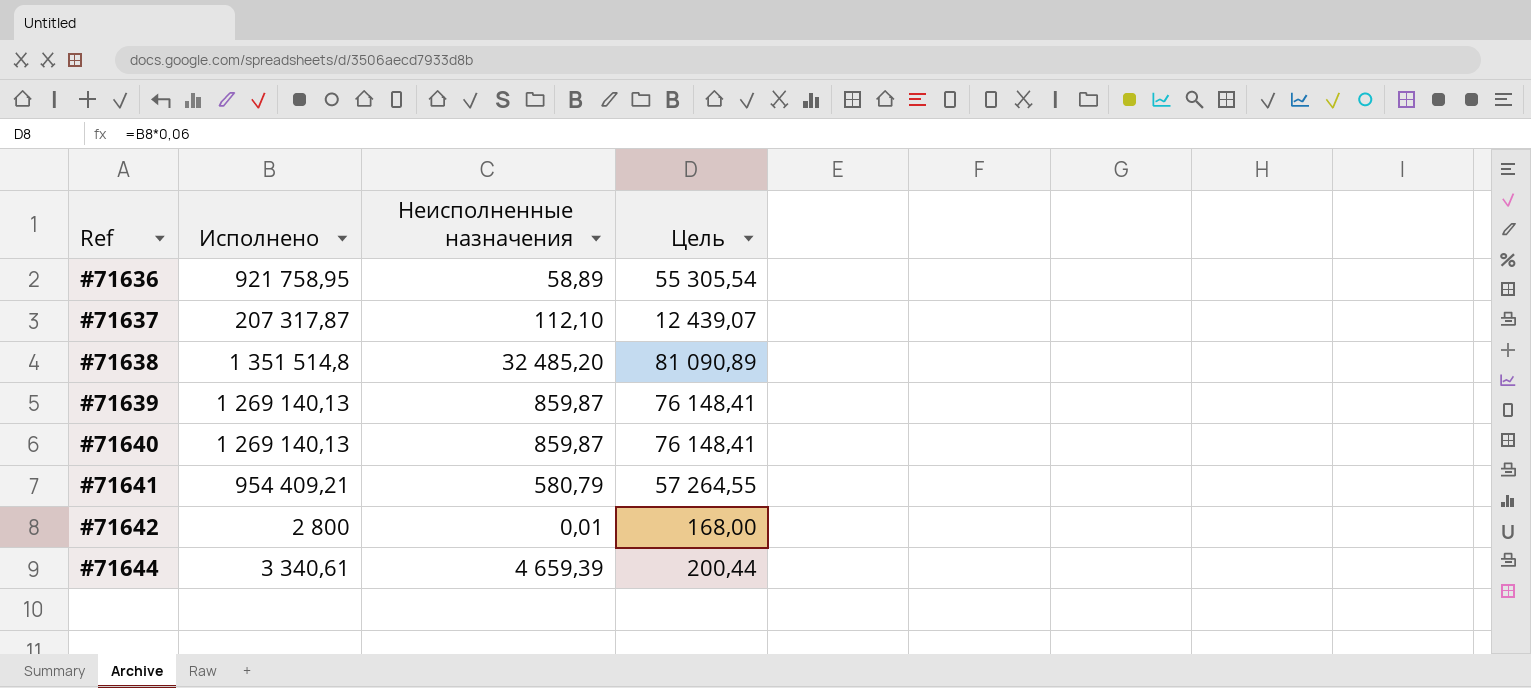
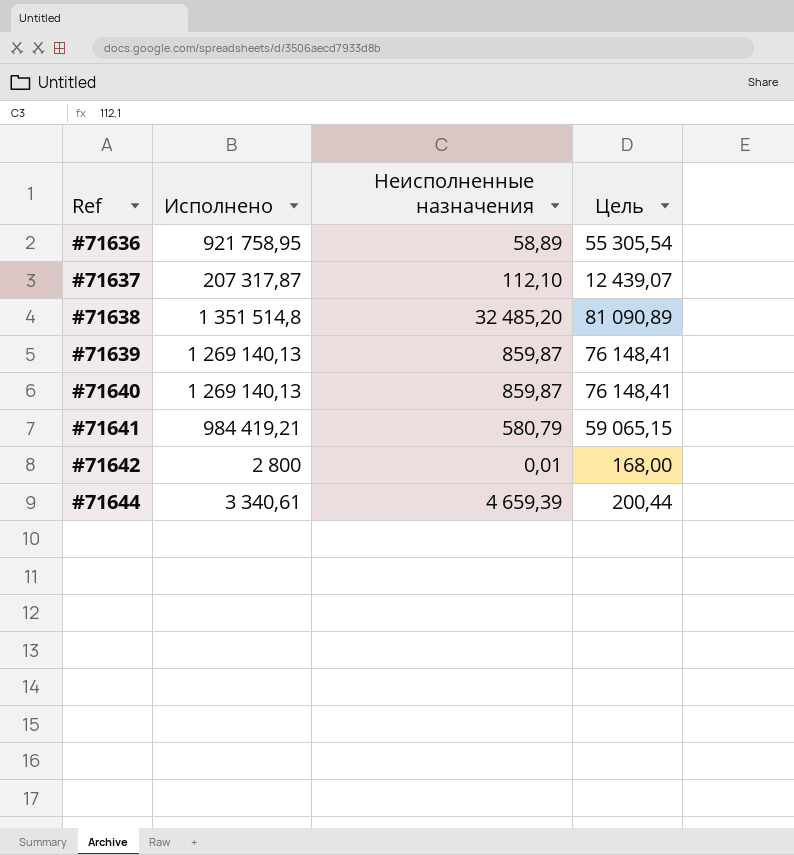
#71641 | Исполнено: 954 409,21 -> 984 419,21
#71641 | Цель: 57 264,55 -> 59 065,15

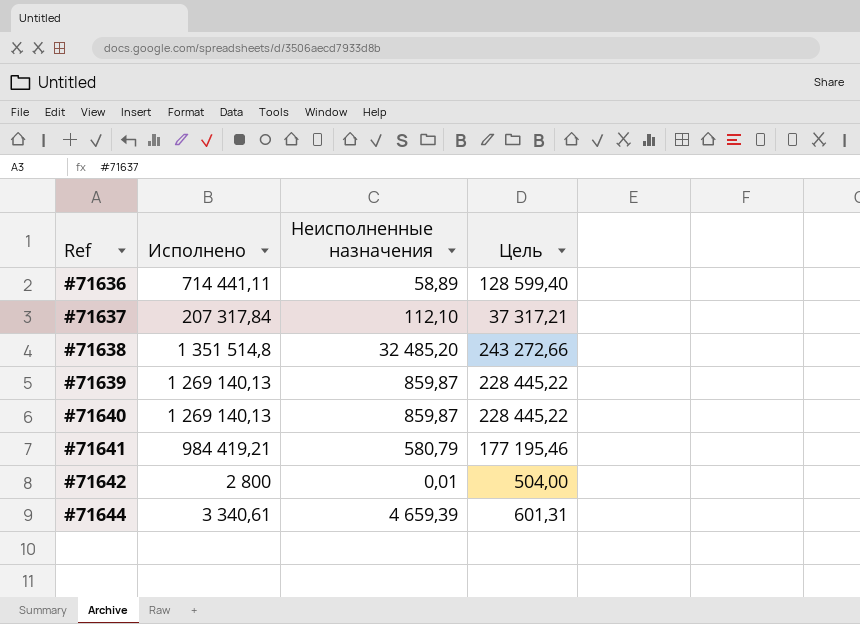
column Цель | formula: [Исполнено] * 0,06 -> [Исполнено] * 0,18
#71636 | Исполнено: 921 758,95 -> 714 441,11
#71637 | Исполнено: 207 317,87 -> 207 317,84

